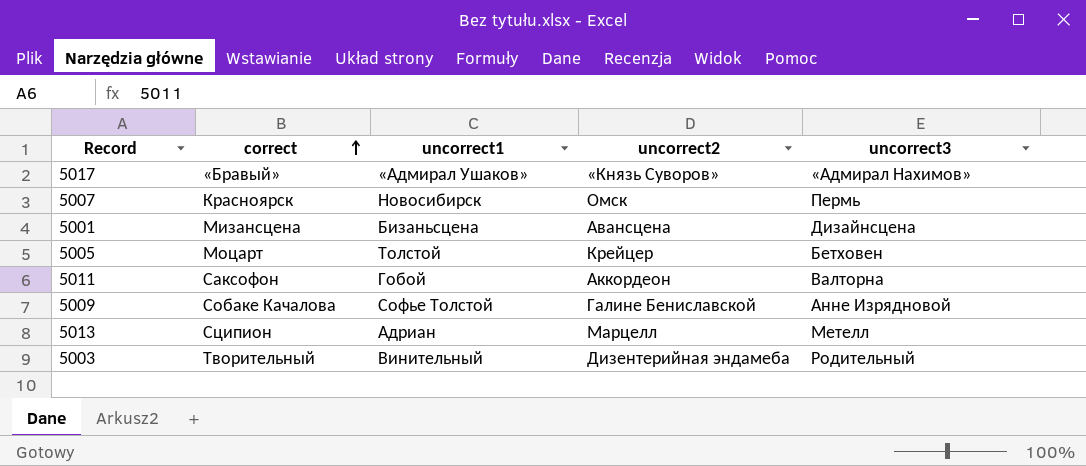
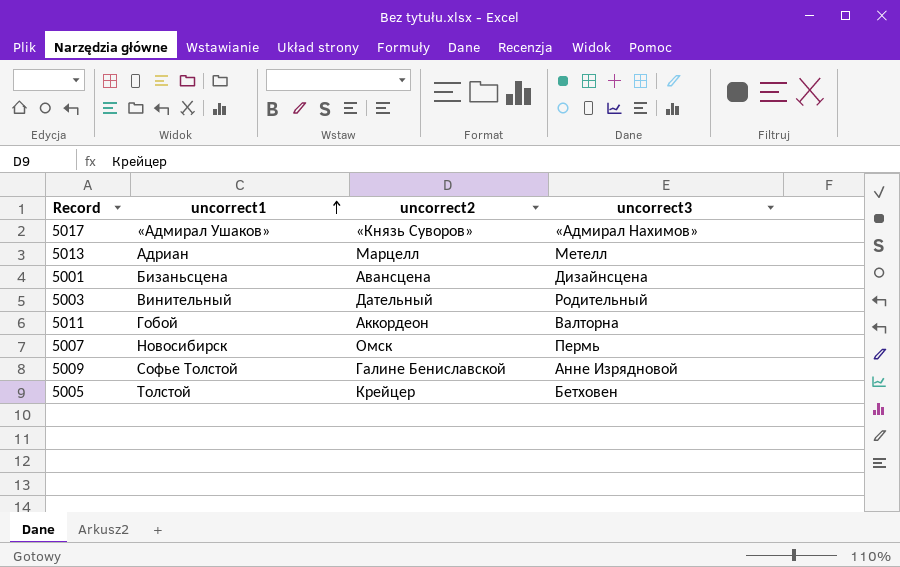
row order: correct ascending -> uncorrect1 ascending
column correct | position: 2 -> none
5003 | uncorrect2: Дизентерийная эндамеба -> Дательный

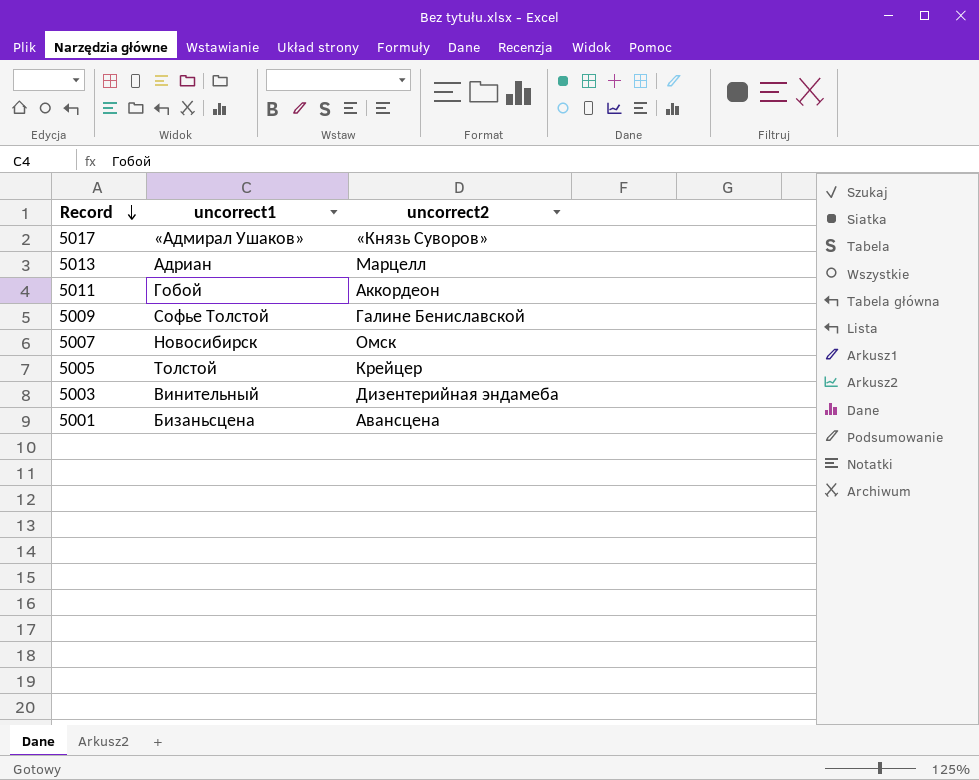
row order: uncorrect1 ascending -> Record descending
column uncorrect3 | position: 4 -> none
5003 | uncorrect2: Дательный -> Дизентерийная эндамеба

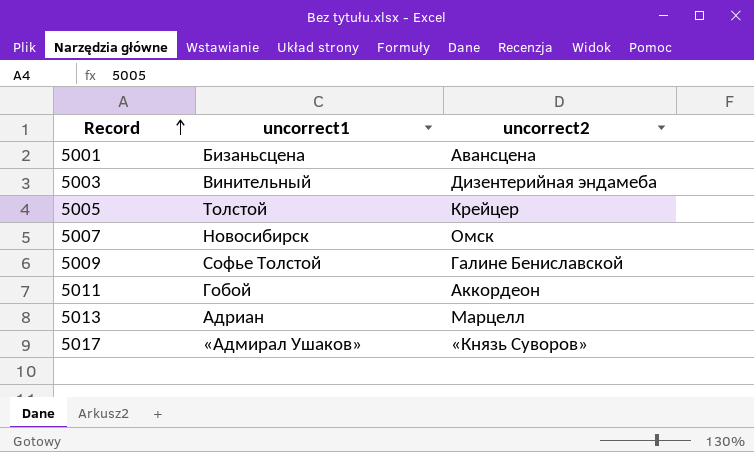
row order: Record descending -> Record ascending

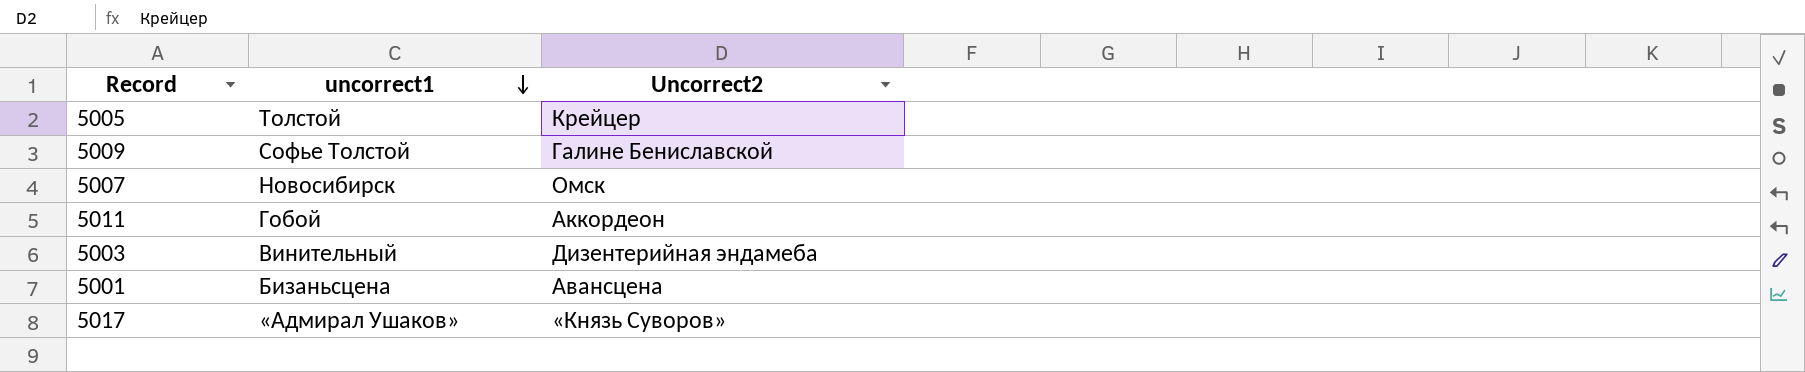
row order: Record ascending -> uncorrect1 descending
column name: uncorrect2 -> Uncorrect2
row 5013: Адриан | Марцелл -> none

